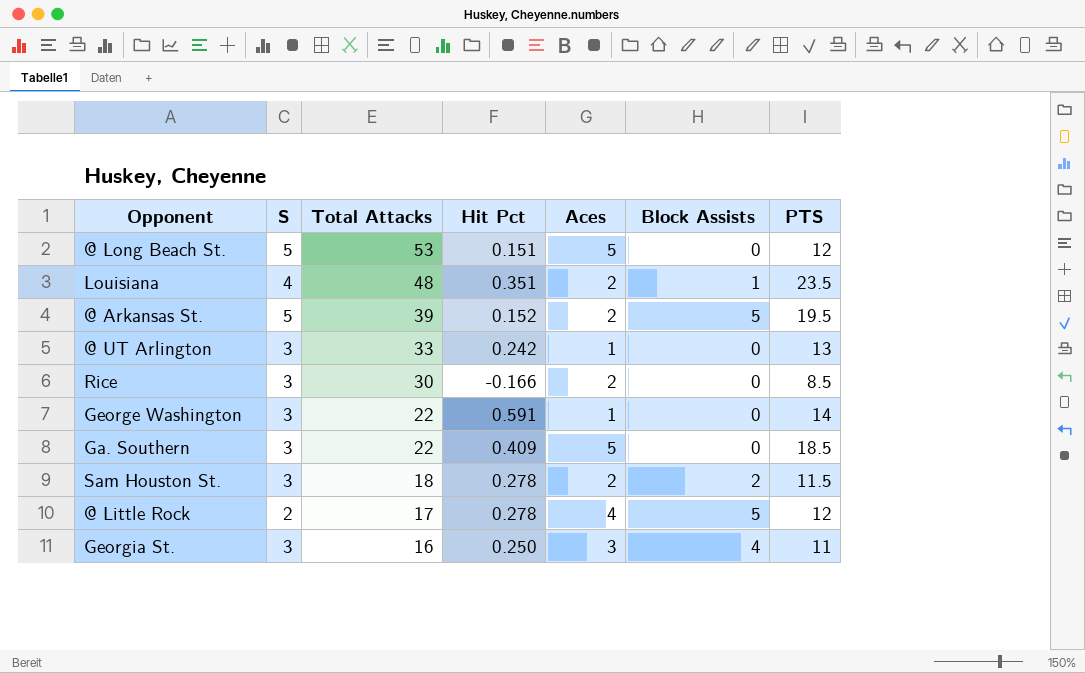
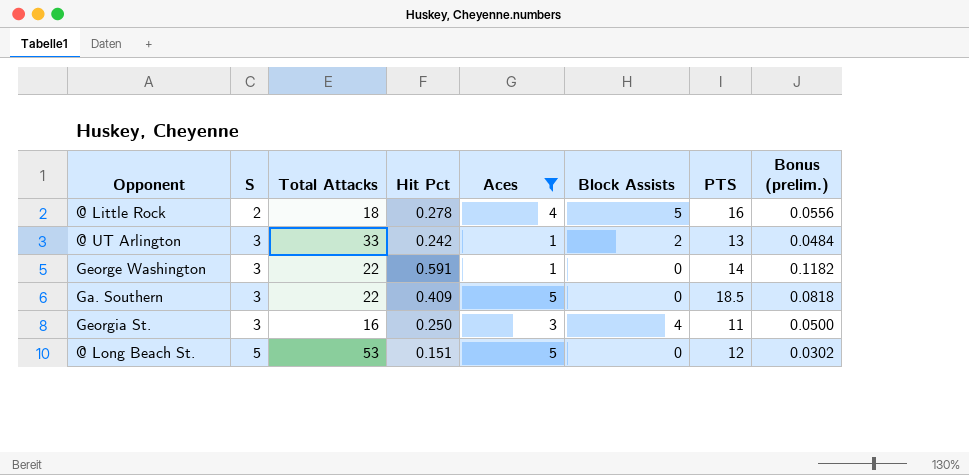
filter: none -> Aces != 2
row order: Total Attacks descending -> S ascending
column Bonus (prelim.) | formula: none -> [Hit Pct] * 0.2
@ Little Rock | Total Attacks: 17 -> 18
@ Little Rock | PTS: 12 -> 16
@ UT Arlington | Block Assists: 0 -> 2

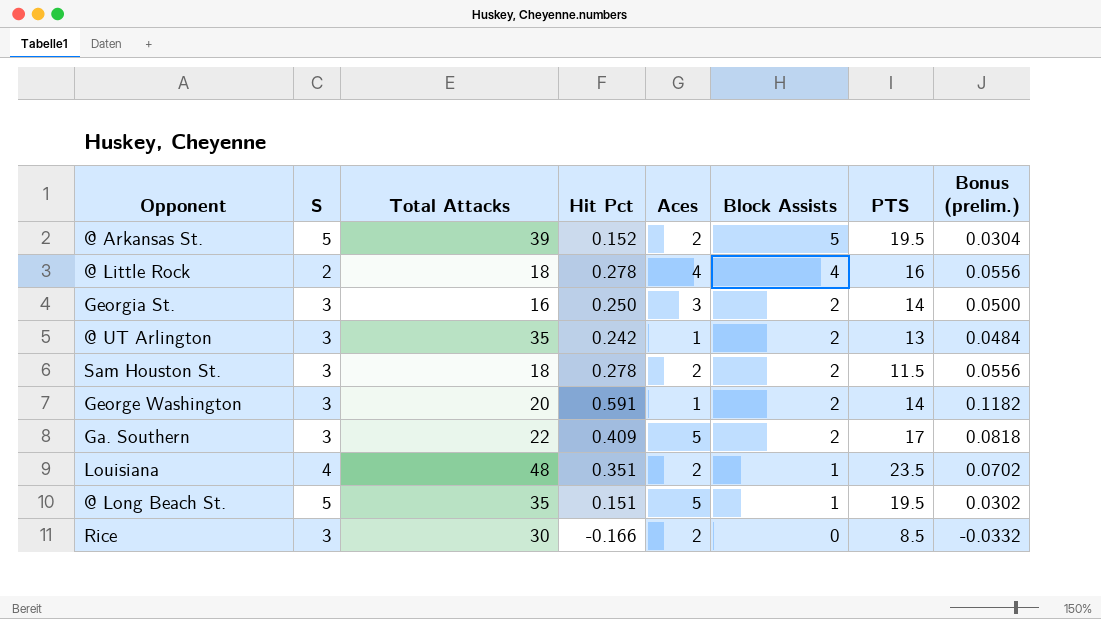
filter: Aces != 2 -> none
row order: S ascending -> Block Assists descending
@ Little Rock | Block Assists: 5 -> 4
Georgia St. | Block Assists: 4 -> 2
Georgia St. | PTS: 11 -> 14
@ UT Arlington | Total Attacks: 33 -> 35
George Washington | Total Attacks: 22 -> 20
George Washington | Block Assists: 0 -> 2
Ga. Southern | Block Assists: 0 -> 2
Ga. Southern | PTS: 18.5 -> 17
@ Long Beach St. | Total Attacks: 53 -> 35
@ Long Beach St. | Block Assists: 0 -> 1
@ Long Beach St. | PTS: 12 -> 19.5

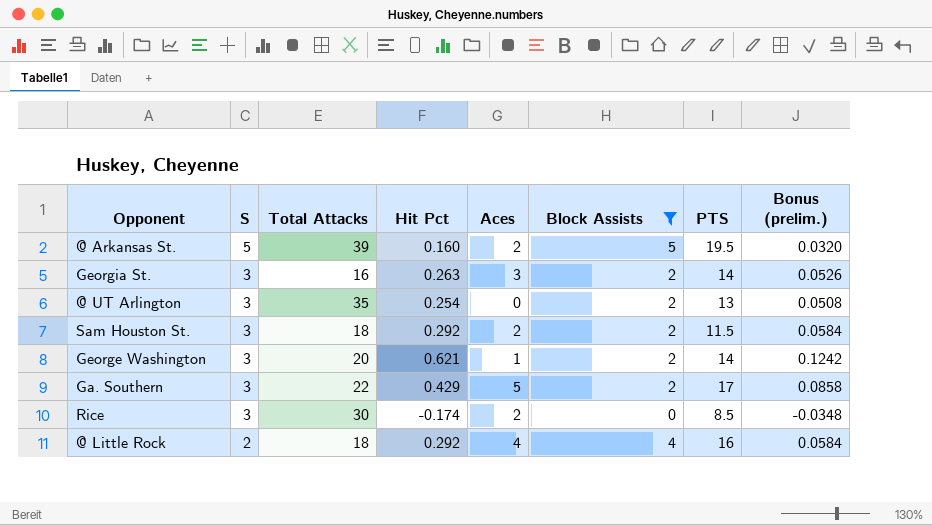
filter: none -> Block Assists != 1
row order: Block Assists descending -> S descending
@ Arkansas St. | Hit Pct: 0.152 -> 0.160
@ Arkansas St. | Bonus (prelim.): 0.0304 -> 0.0320
Georgia St. | Hit Pct: 0.250 -> 0.263
Georgia St. | Bonus (prelim.): 0.0500 -> 0.0526
@ UT Arlington | Hit Pct: 0.242 -> 0.254
@ UT Arlington | Aces: 1 -> 0
@ UT Arlington | Bonus (prelim.): 0.0484 -> 0.0508
Sam Houston St. | Hit Pct: 0.278 -> 0.292
Sam Houston St. | Bonus (prelim.): 0.0556 -> 0.0584
George Washington | Hit Pct: 0.591 -> 0.621
George Washington | Bonus (prelim.): 0.1182 -> 0.1242
Ga. Southern | Hit Pct: 0.409 -> 0.429
Ga. Southern | Bonus (prelim.): 0.0818 -> 0.0858
Rice | Hit Pct: -0.166 -> -0.174
Rice | Bonus (prelim.): -0.0332 -> -0.0348
@ Little Rock | Hit Pct: 0.278 -> 0.292
@ Little Rock | Bonus (prelim.): 0.0556 -> 0.0584

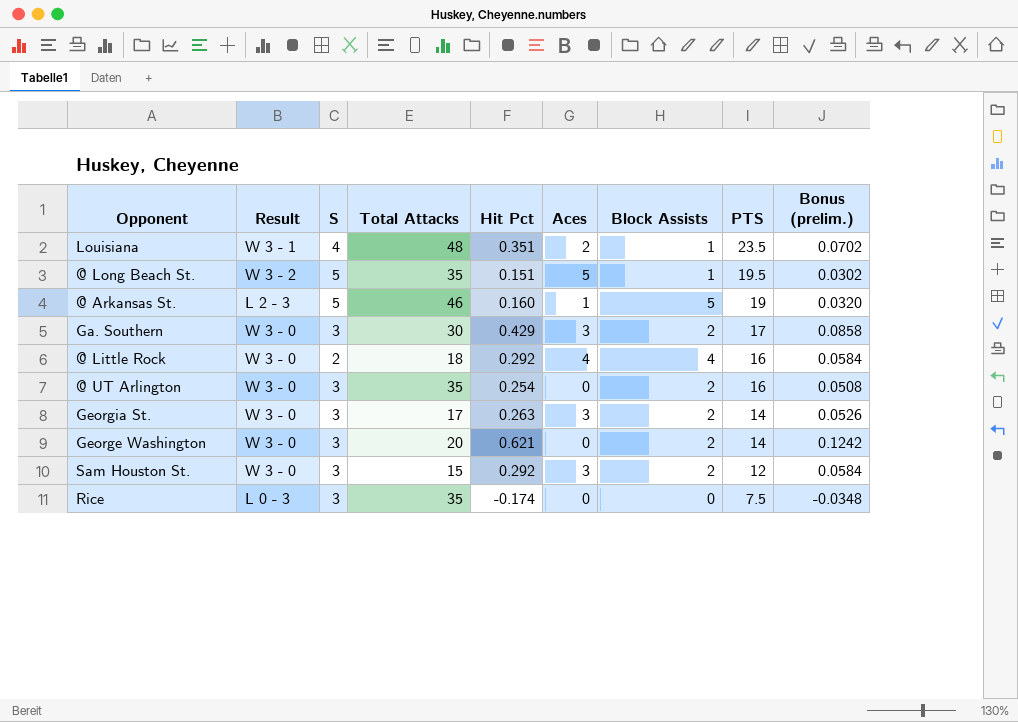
filter: Block Assists != 1 -> none
row order: S descending -> PTS descending
column Result | position: none -> 2
@ Arkansas St. | Total Attacks: 39 -> 46
@ Arkansas St. | Aces: 2 -> 1
@ Arkansas St. | PTS: 19.5 -> 19
Ga. Southern | Total Attacks: 22 -> 30
Ga. Southern | Aces: 5 -> 3
@ UT Arlington | PTS: 13 -> 16
Georgia St. | Total Attacks: 16 -> 17
George Washington | Aces: 1 -> 0
Sam Houston St. | Total Attacks: 18 -> 15
Sam Houston St. | Aces: 2 -> 3
Sam Houston St. | PTS: 11.5 -> 12
Rice | Total Attacks: 30 -> 35
Rice | Aces: 2 -> 0
Rice | PTS: 8.5 -> 7.5

